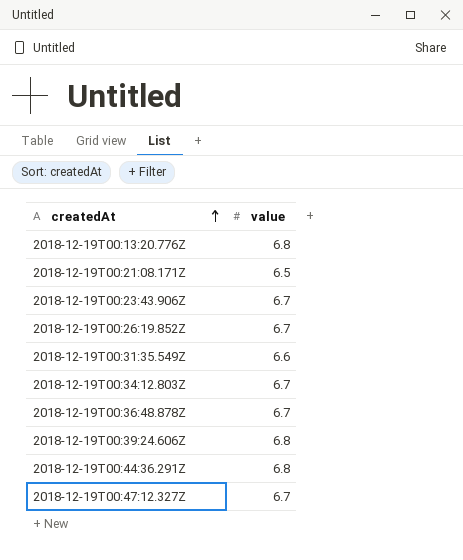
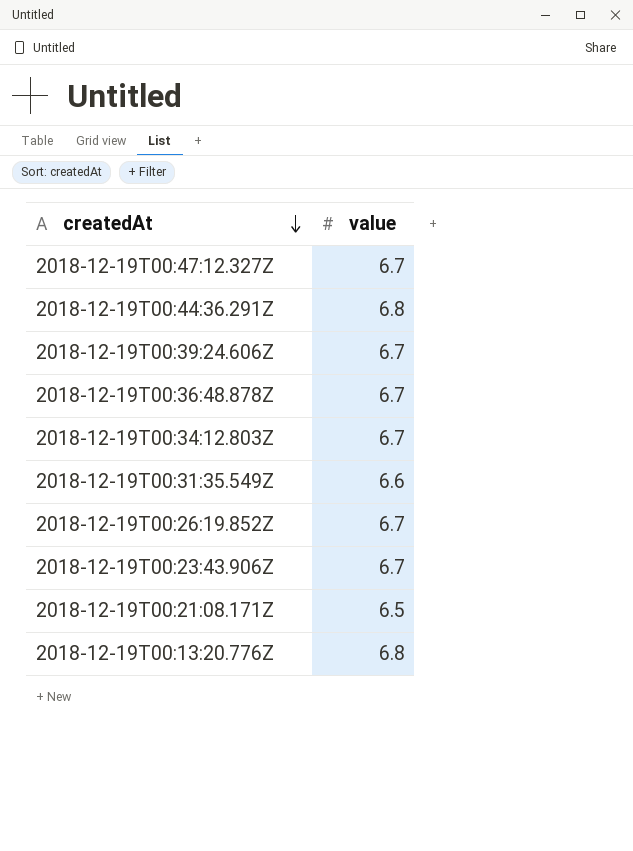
row order: createdAt ascending -> createdAt descending
2018-12-19T00:39:24.606Z | value: 6.8 -> 6.7

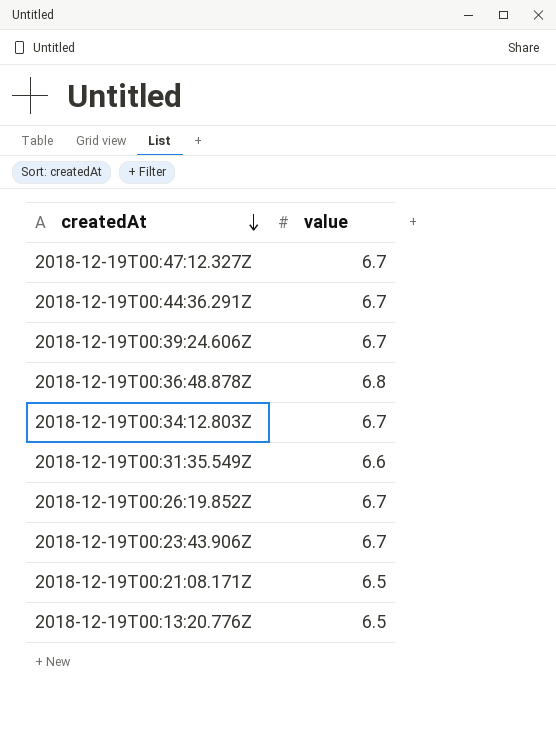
2018-12-19T00:44:36.291Z | value: 6.8 -> 6.7
2018-12-19T00:36:48.878Z | value: 6.7 -> 6.8
2018-12-19T00:13:20.776Z | value: 6.8 -> 6.5

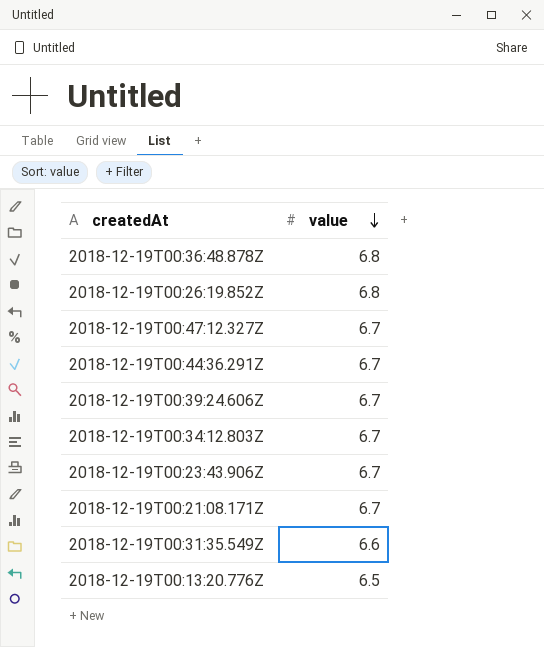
row order: createdAt descending -> value descending
2018-12-19T00:26:19.852Z | value: 6.7 -> 6.8
2018-12-19T00:21:08.171Z | value: 6.5 -> 6.7

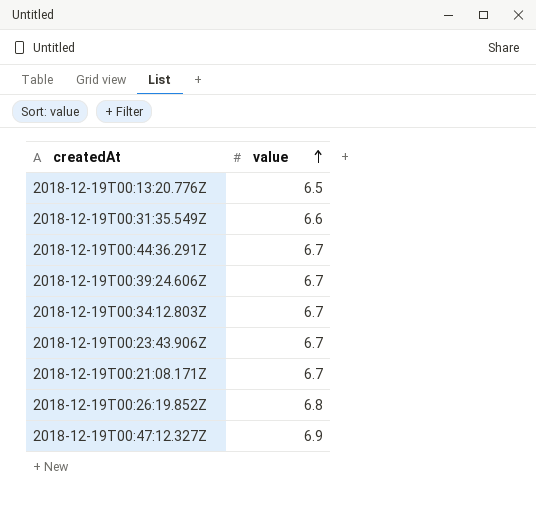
row order: value descending -> value ascending
row 2018-12-19T00:36:48.878Z: 6.8 -> none
2018-12-19T00:47:12.327Z | value: 6.7 -> 6.9

